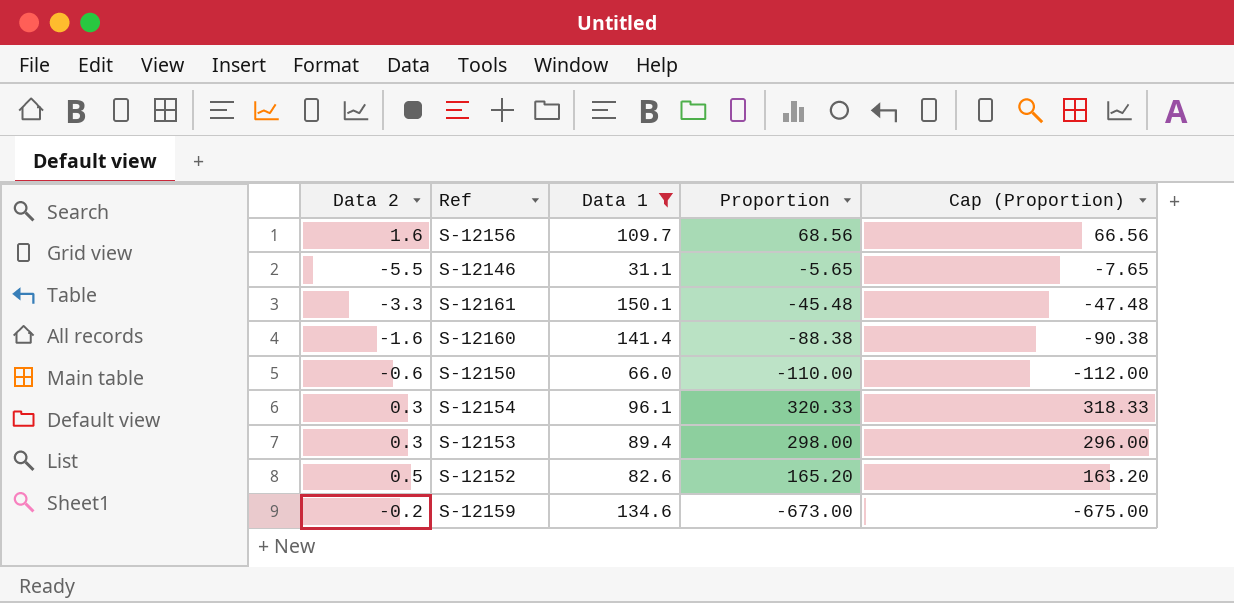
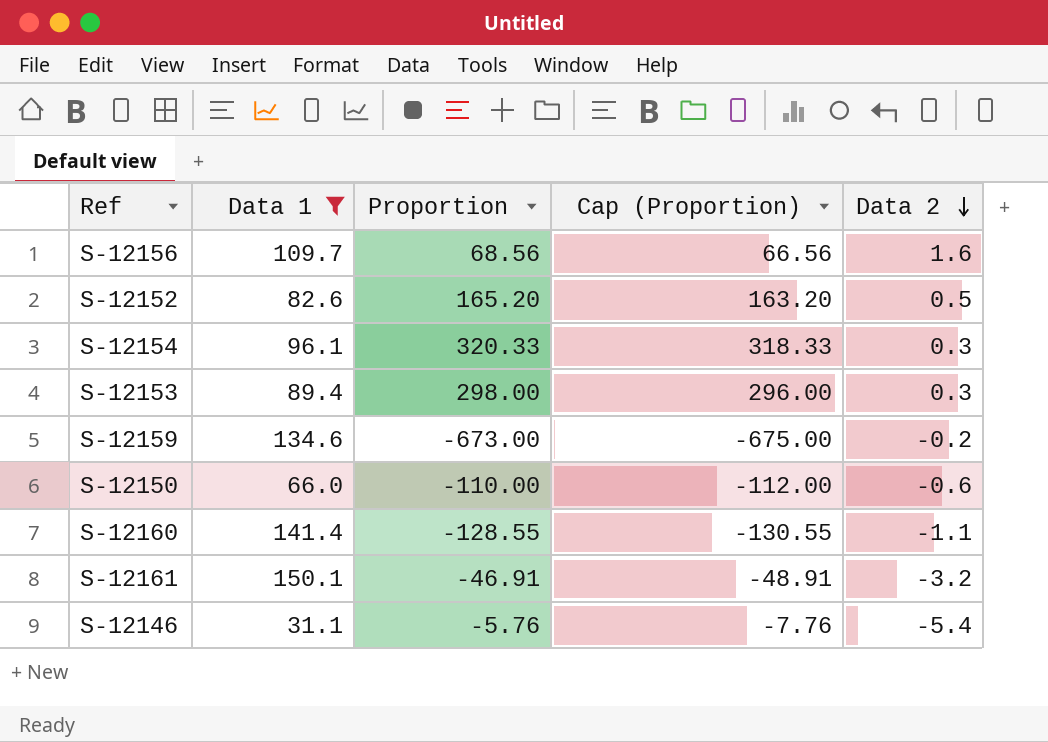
row order: none -> Data 2 descending
column Data 2 | position: 1 -> 5
S-12160 | Proportion: -88.38 -> -128.55
S-12160 | Cap (Proportion): -90.38 -> -130.55
S-12160 | Data 2: -1.6 -> -1.1
S-12161 | Proportion: -45.48 -> -46.91
S-12161 | Cap (Proportion): -47.48 -> -48.91
S-12161 | Data 2: -3.3 -> -3.2
S-12146 | Proportion: -5.65 -> -5.76
S-12146 | Cap (Proportion): -7.65 -> -7.76
S-12146 | Data 2: -5.5 -> -5.4

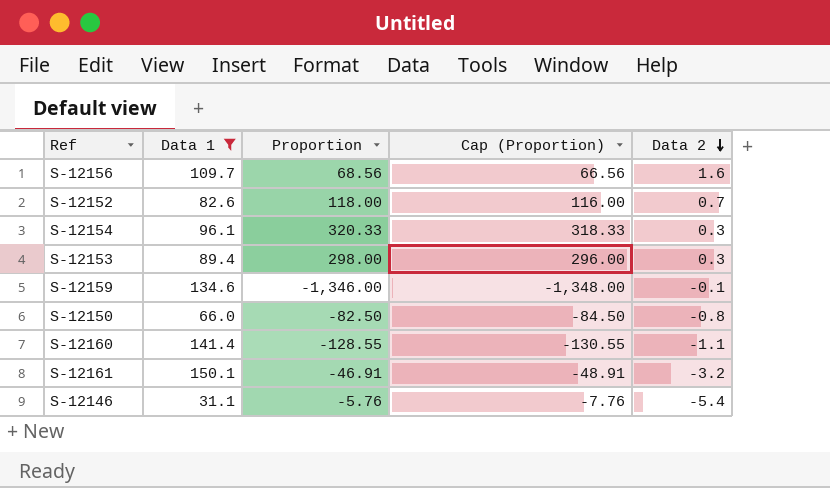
S-12152 | Proportion: 165.20 -> 118.00
S-12152 | Cap (Proportion): 163.20 -> 116.00
S-12152 | Data 2: 0.5 -> 0.7
S-12159 | Proportion: -673.00 -> -1,346.00
S-12159 | Cap (Proportion): -675.00 -> -1,348.00
S-12159 | Data 2: -0.2 -> -0.1
S-12150 | Proportion: -110.00 -> -82.50
S-12150 | Cap (Proportion): -112.00 -> -84.50
S-12150 | Data 2: -0.6 -> -0.8

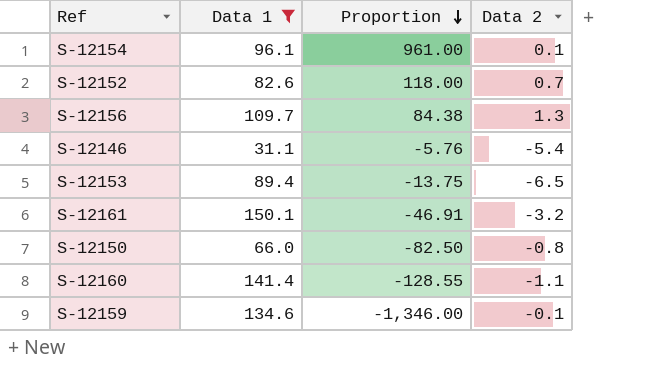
row order: Data 2 descending -> Proportion descending
column Cap (Proportion) | formula: [Proportion] - 2 -> none
S-12154 | Proportion: 320.33 -> 961.00
S-12154 | Data 2: 0.3 -> 0.1
S-12156 | Proportion: 68.56 -> 84.38
S-12156 | Data 2: 1.6 -> 1.3
S-12153 | Proportion: 298.00 -> -13.75
S-12153 | Data 2: 0.3 -> -6.5

